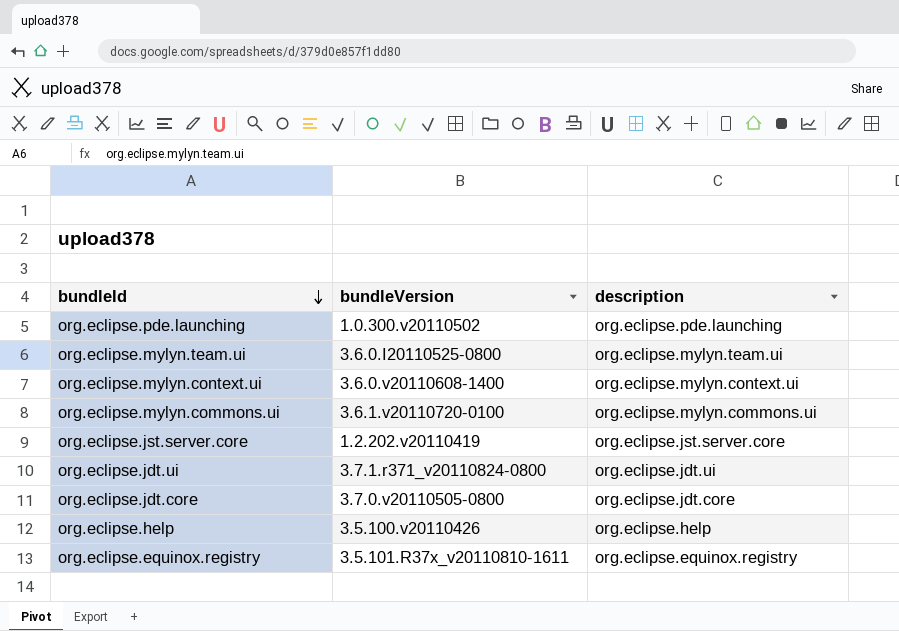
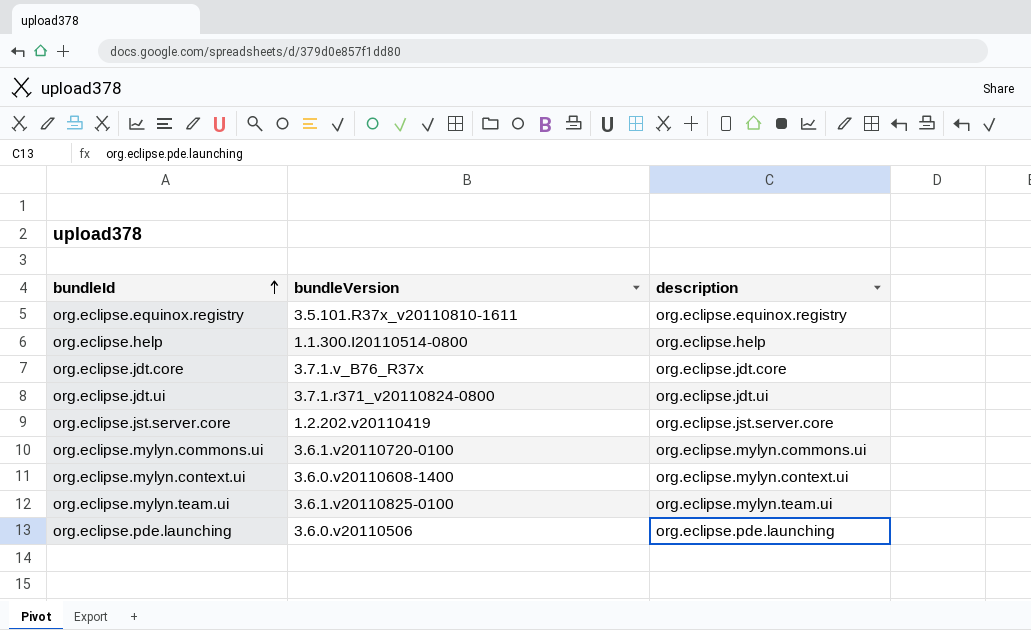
row order: bundleId descending -> bundleId ascending
org.eclipse.help | bundleVersion: 3.5.100.v20110426 -> 1.1.300.I20110514-0800
org.eclipse.jdt.core | bundleVersion: 3.7.0.v20110505-0800 -> 3.7.1.v_B76_R37x
org.eclipse.mylyn.team.ui | bundleVersion: 3.6.0.I20110525-0800 -> 3.6.1.v20110825-0100
org.eclipse.pde.launching | bundleVersion: 1.0.300.v20110502 -> 3.6.0.v20110506

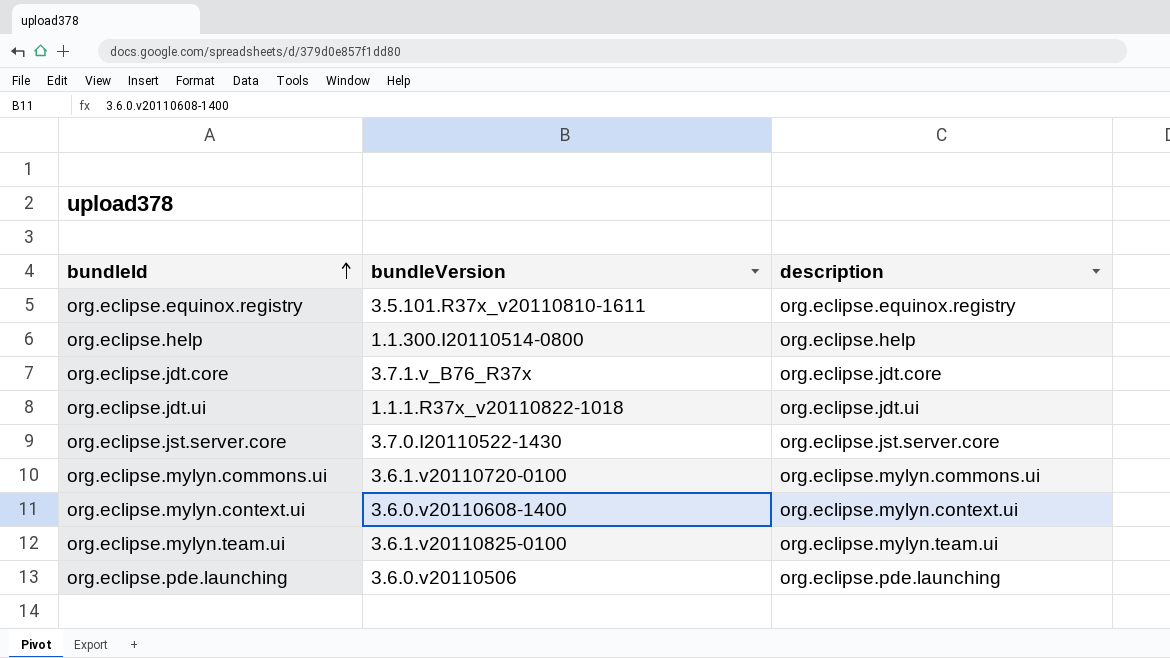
org.eclipse.jdt.ui | bundleVersion: 3.7.1.r371_v20110824-0800 -> 1.1.1.R37x_v20110822-1018
org.eclipse.jst.server.core | bundleVersion: 1.2.202.v20110419 -> 3.7.0.I20110522-1430

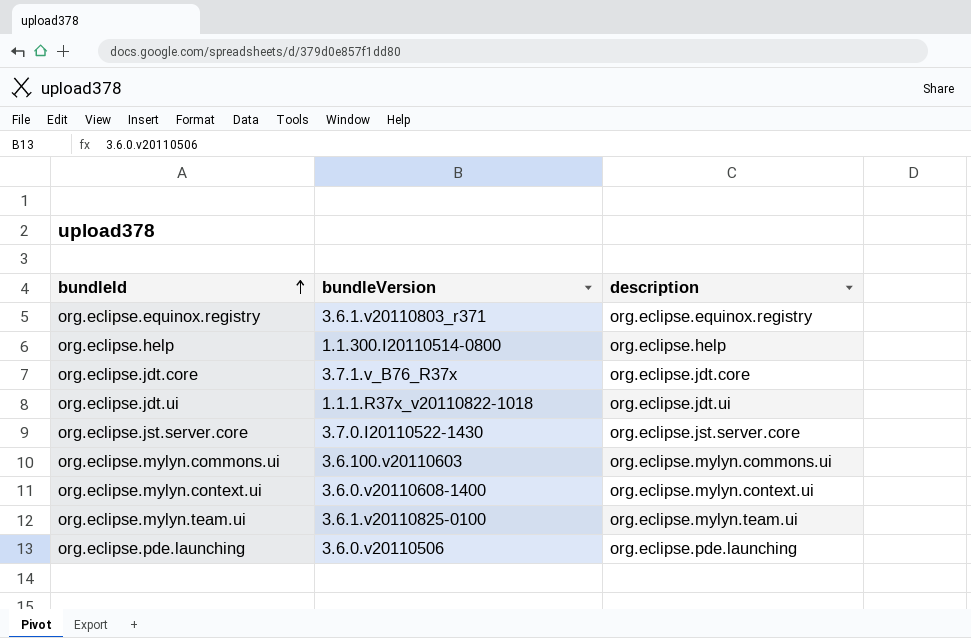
org.eclipse.equinox.registry | bundleVersion: 3.5.101.R37x_v20110810-1611 -> 3.6.1.v20110803_r371
org.eclipse.mylyn.commons.ui | bundleVersion: 3.6.1.v20110720-0100 -> 3.6.100.v20110603

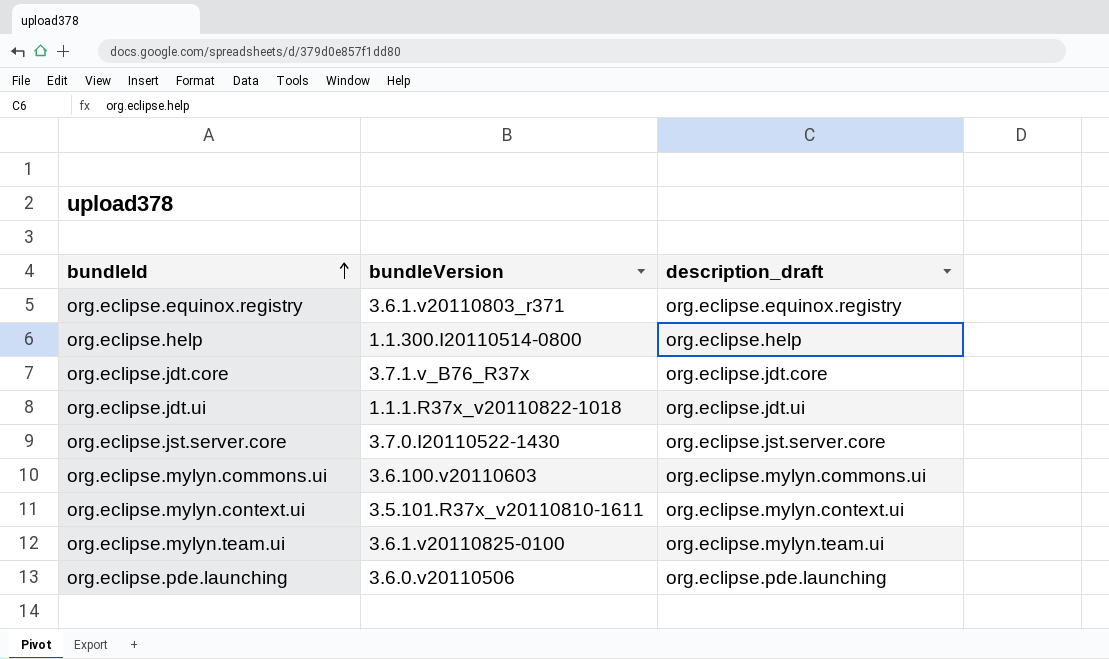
column name: description -> description_draft
org.eclipse.mylyn.context.ui | bundleVersion: 3.6.0.v20110608-1400 -> 3.5.101.R37x_v20110810-1611

